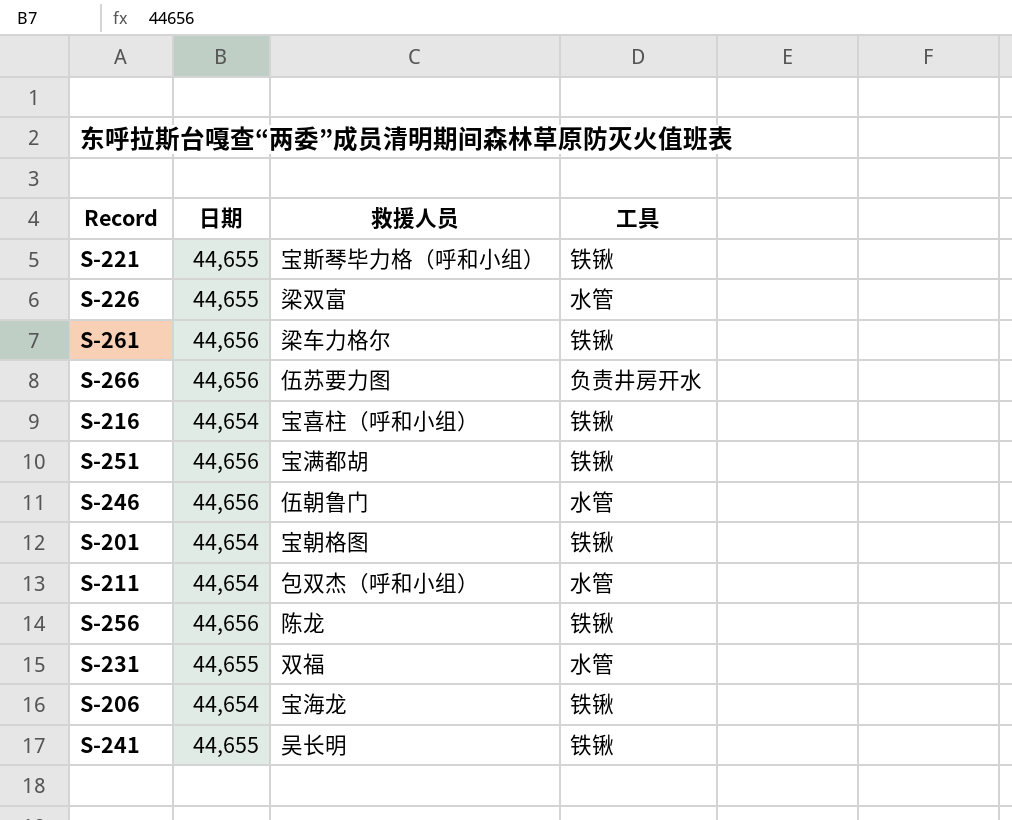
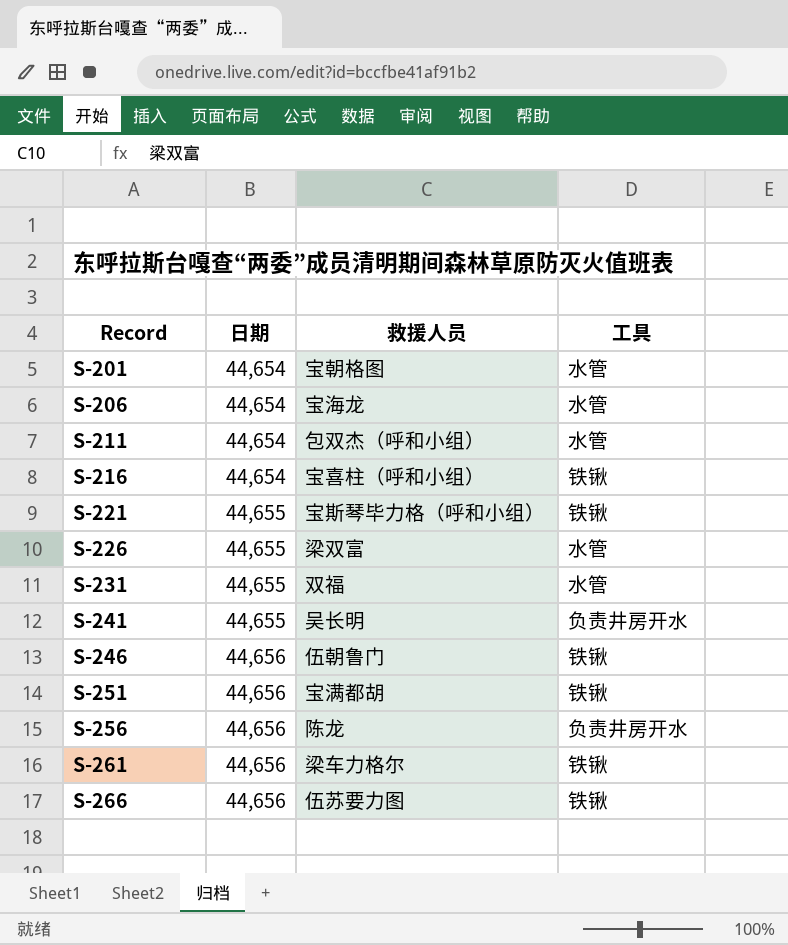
row order: none -> Record ascending
S-201 | 工具: 铁锹 -> 水管
S-206 | 工具: 铁锹 -> 水管
S-241 | 工具: 铁锹 -> 负责井房开水
S-246 | 工具: 水管 -> 铁锹
S-256 | 工具: 铁锹 -> 负责井房开水
S-266 | 工具: 负责井房开水 -> 铁锹

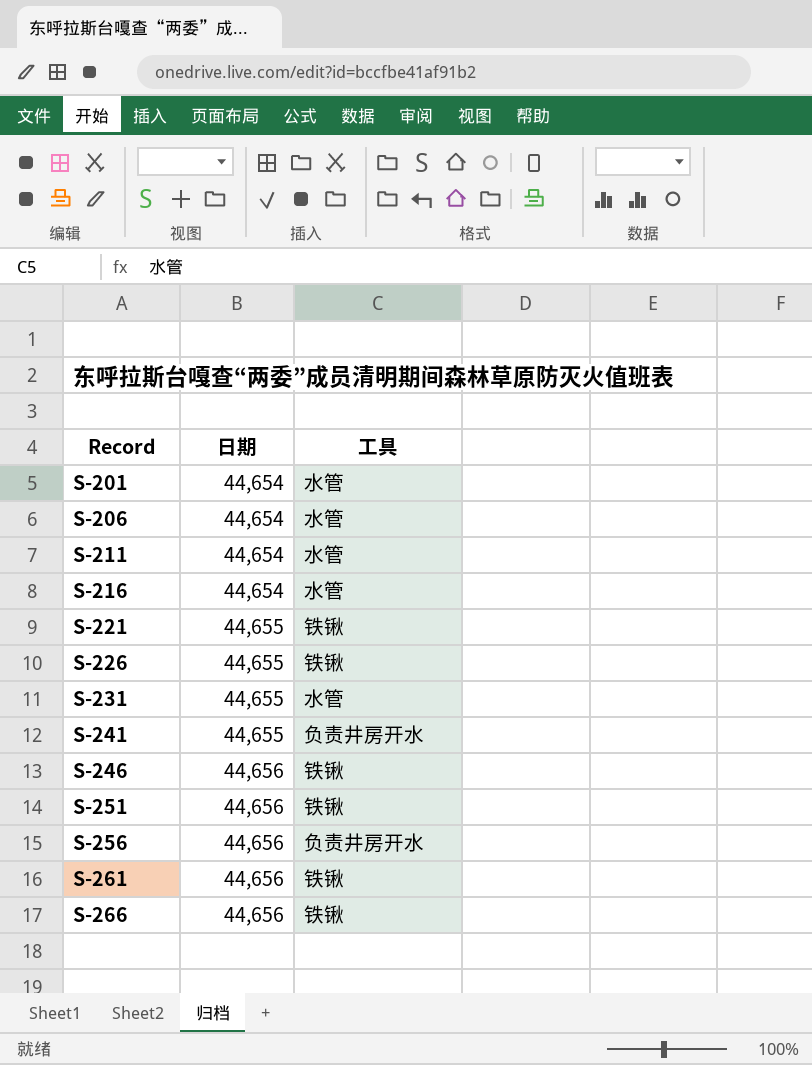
column 救援人员 | position: 3 -> none
S-216 | 工具: 铁锹 -> 水管
S-226 | 工具: 水管 -> 铁锹

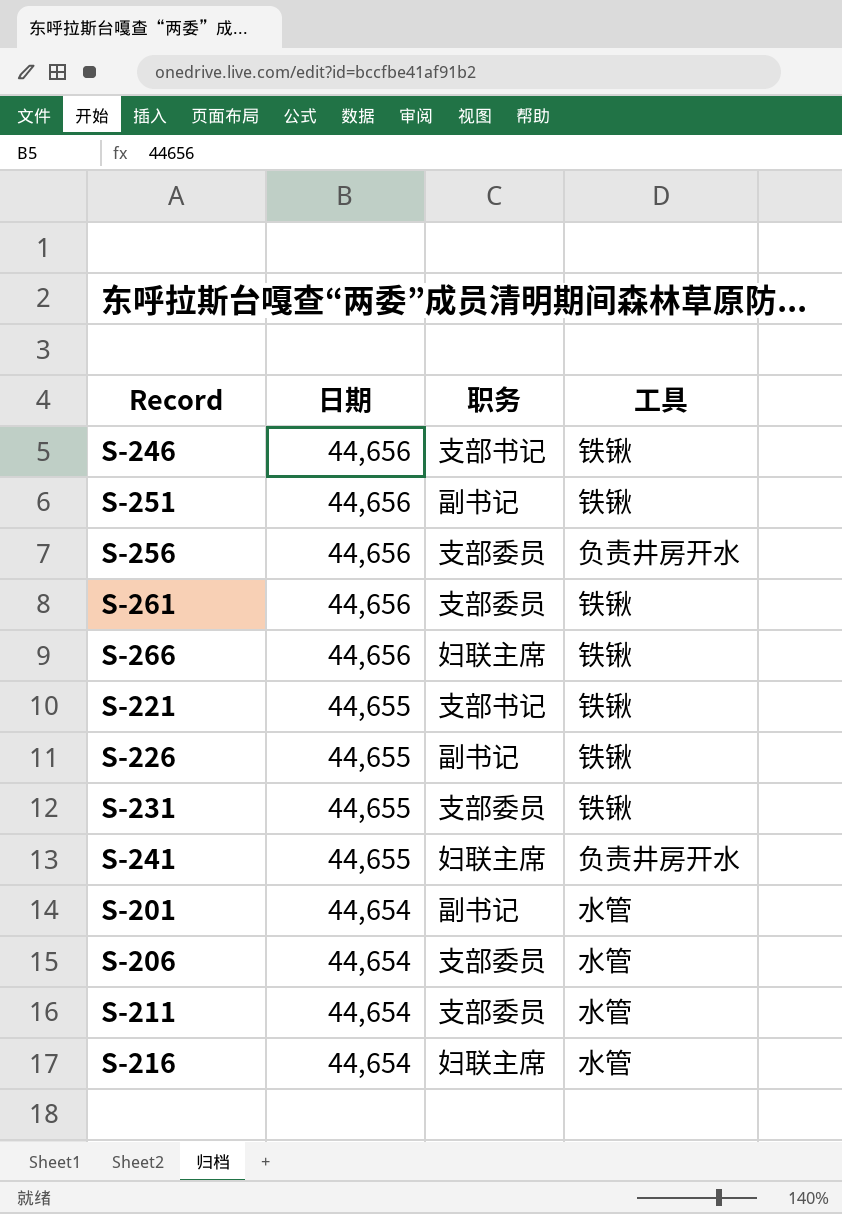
row order: Record ascending -> 日期 descending
column 职务 | position: none -> 3
S-231 | 工具: 水管 -> 铁锹

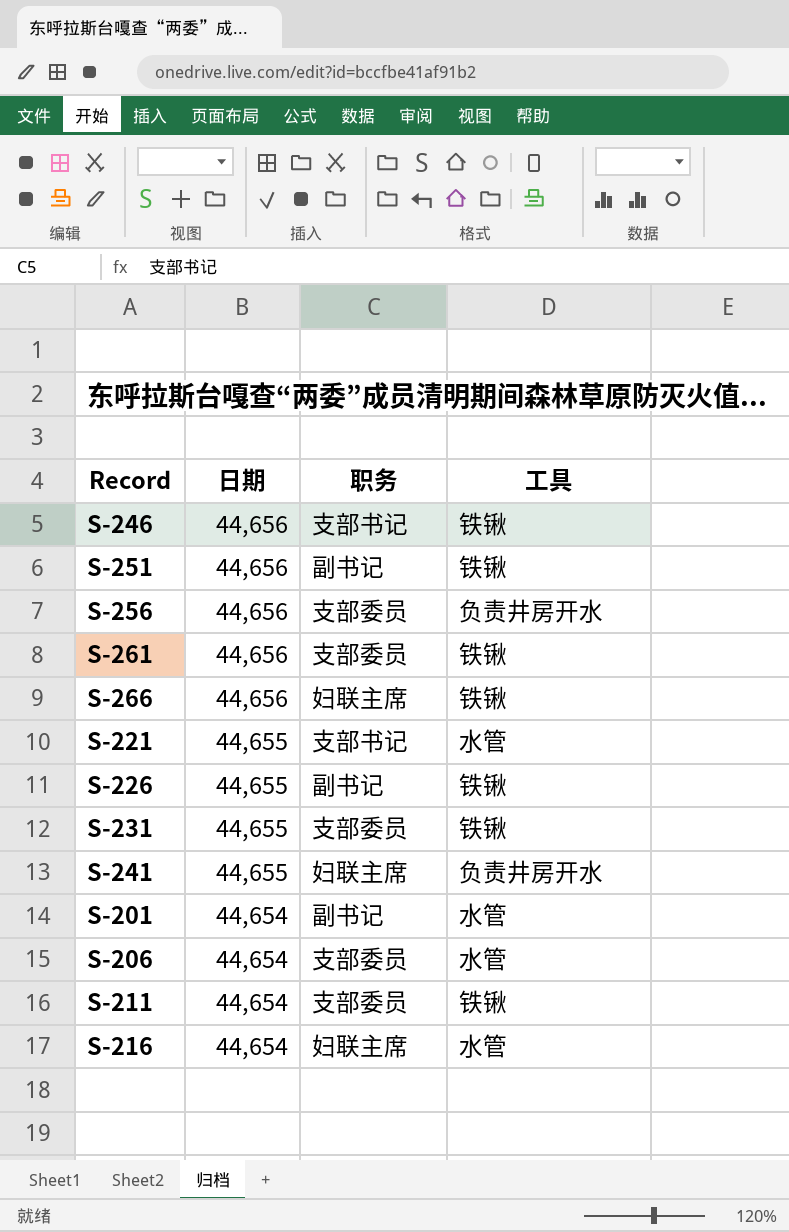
S-221 | 工具: 铁锹 -> 水管
S-211 | 工具: 水管 -> 铁锹

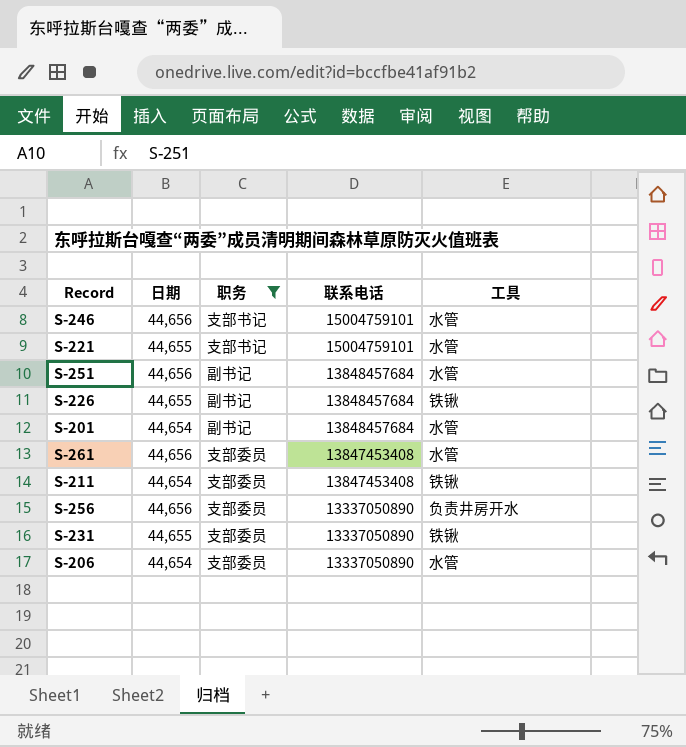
filter: none -> 职务 != 妇联主席
row order: 日期 descending -> 联系电话 descending
column 联系电话 | position: none -> 4
S-246 | 工具: 铁锹 -> 水管
S-251 | 工具: 铁锹 -> 水管
S-261 | 工具: 铁锹 -> 水管

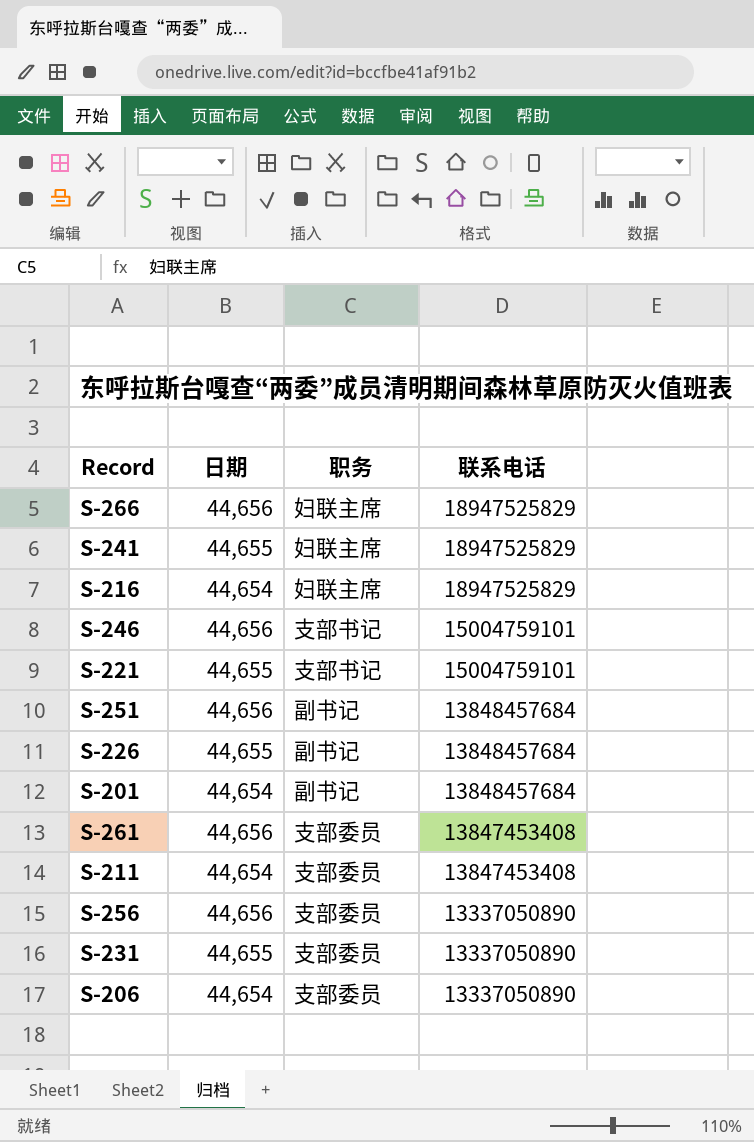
filter: 职务 != 妇联主席 -> none
column 工具 | position: 5 -> none

